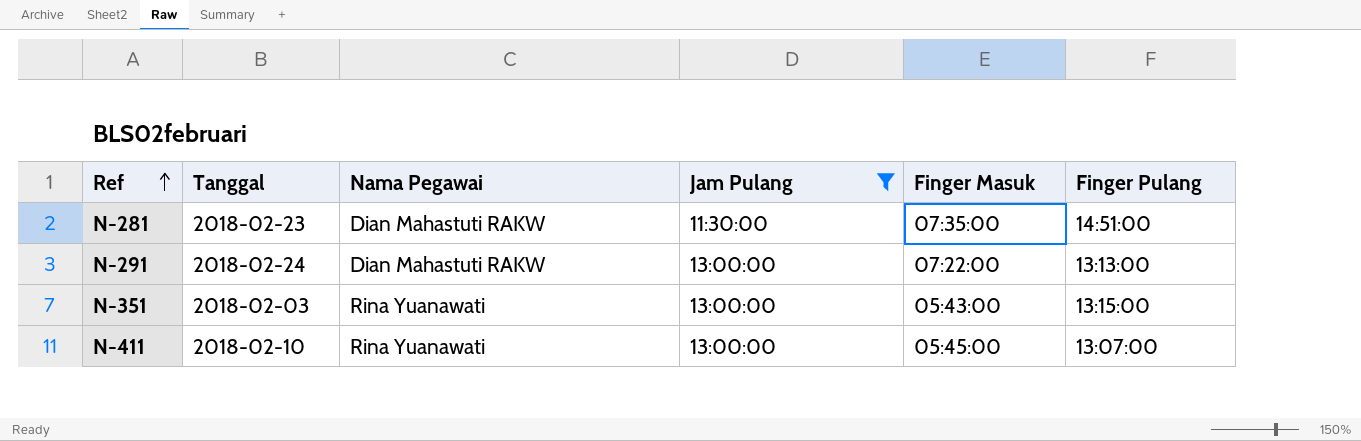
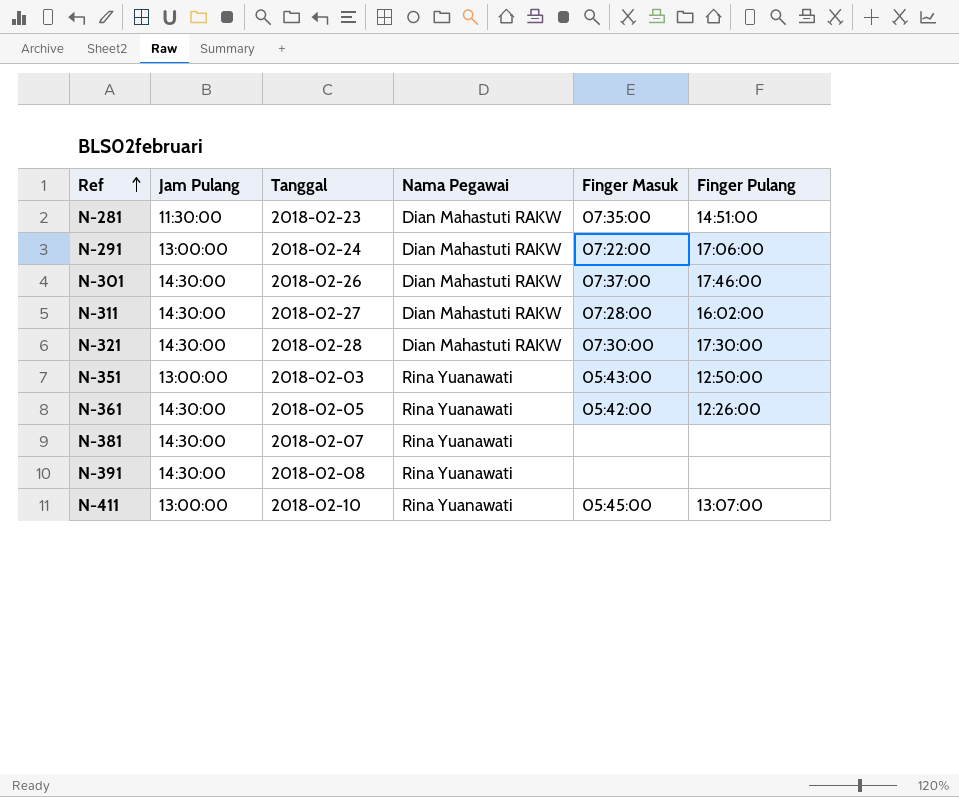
filter: Jam Pulang != 14:30:00 -> none
column Jam Pulang | position: 4 -> 2
N-291 | Finger Pulang: 13:13:00 -> 17:06:00
N-351 | Finger Pulang: 13:15:00 -> 12:50:00

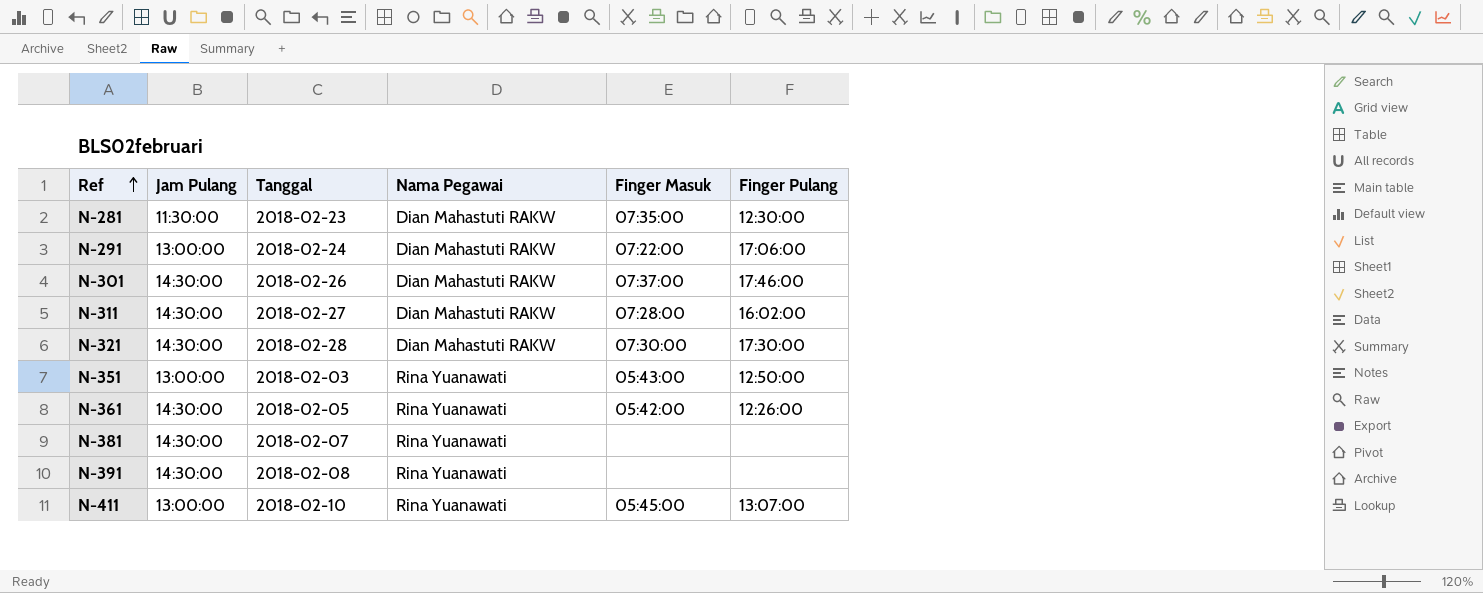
N-281 | Finger Pulang: 14:51:00 -> 12:30:00

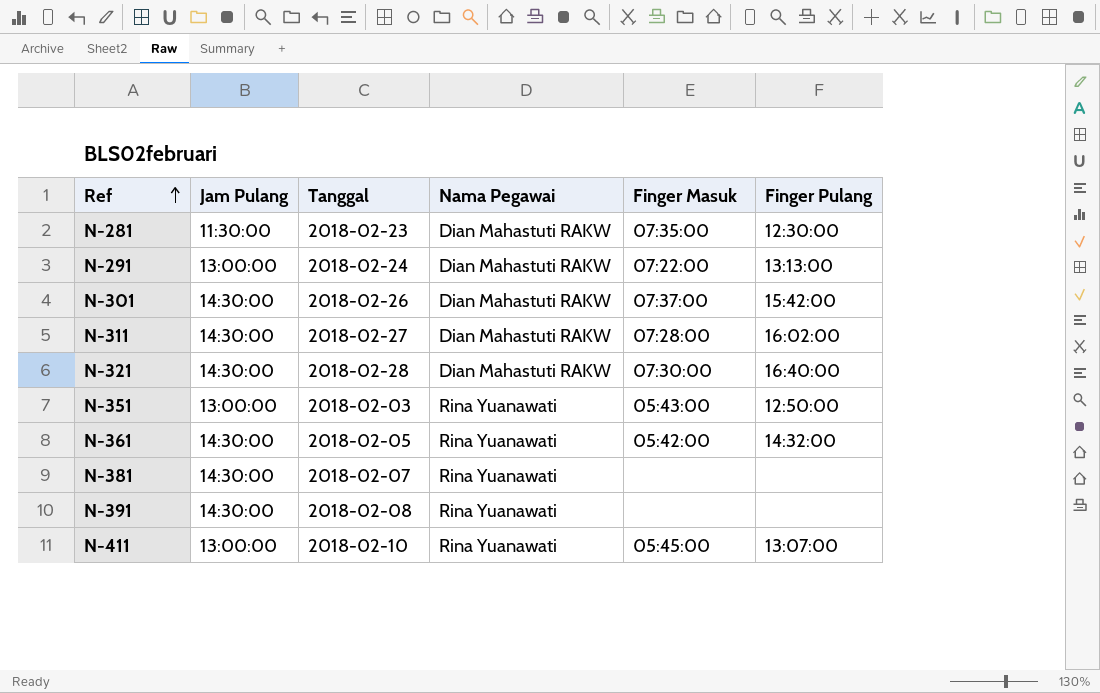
N-291 | Finger Pulang: 17:06:00 -> 13:13:00
N-301 | Finger Pulang: 17:46:00 -> 15:42:00
N-321 | Finger Pulang: 17:30:00 -> 16:40:00
N-361 | Finger Pulang: 12:26:00 -> 14:32:00

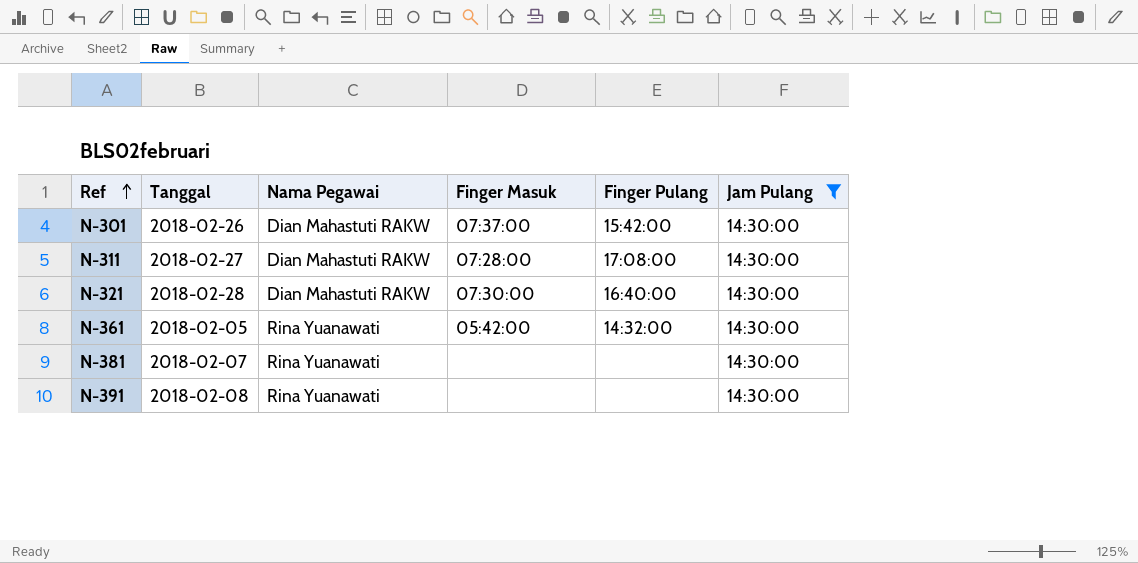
filter: none -> Jam Pulang = 14:30:00
column Jam Pulang | position: 2 -> 6
N-311 | Finger Pulang: 16:02:00 -> 17:08:00

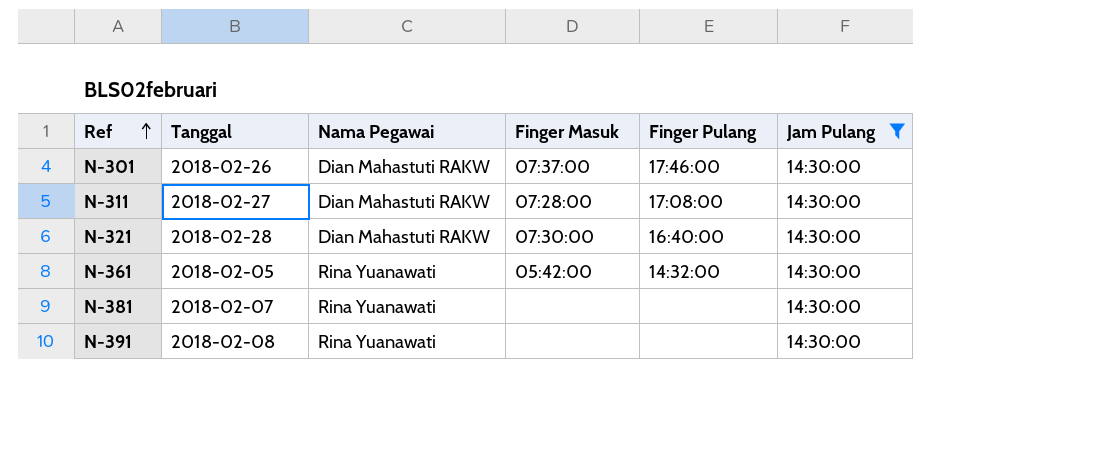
N-301 | Finger Pulang: 15:42:00 -> 17:46:00

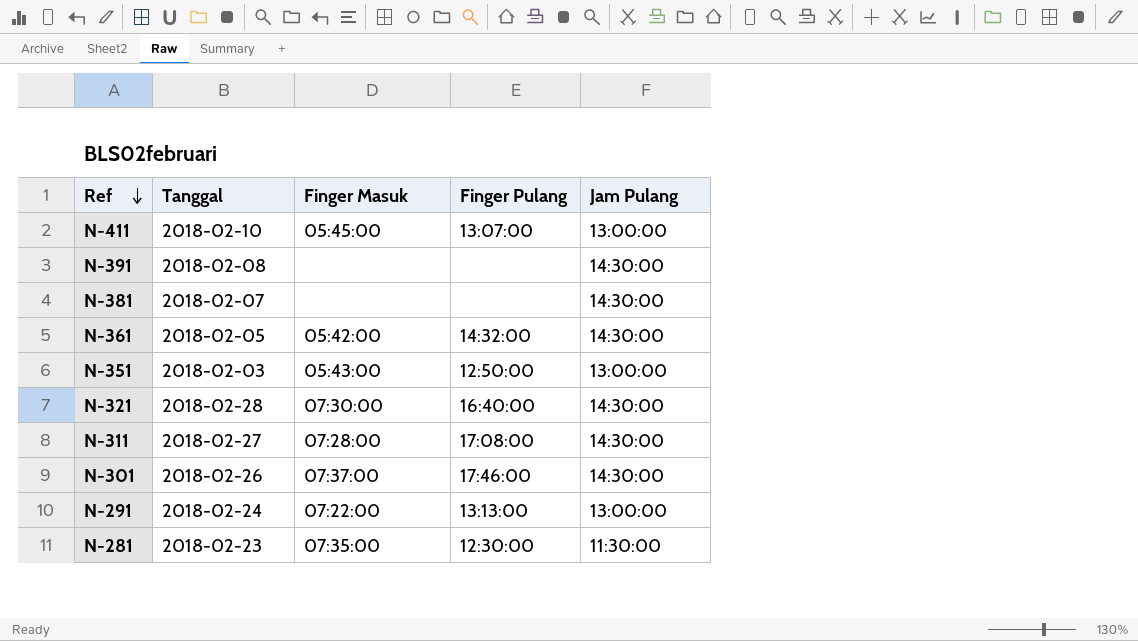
filter: Jam Pulang = 14:30:00 -> none
row order: Ref ascending -> Ref descending
column Nama Pegawai | position: 3 -> none

